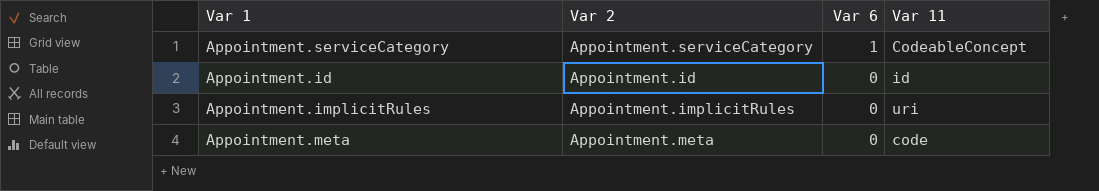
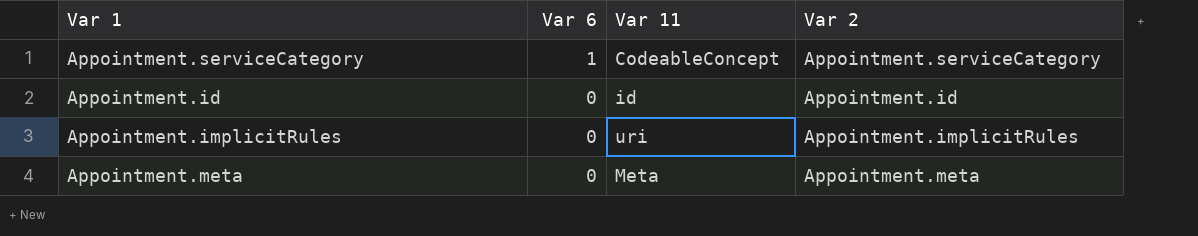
column Var 2 | position: 2 -> 4
Appointment.meta | Var 11: code -> Meta

